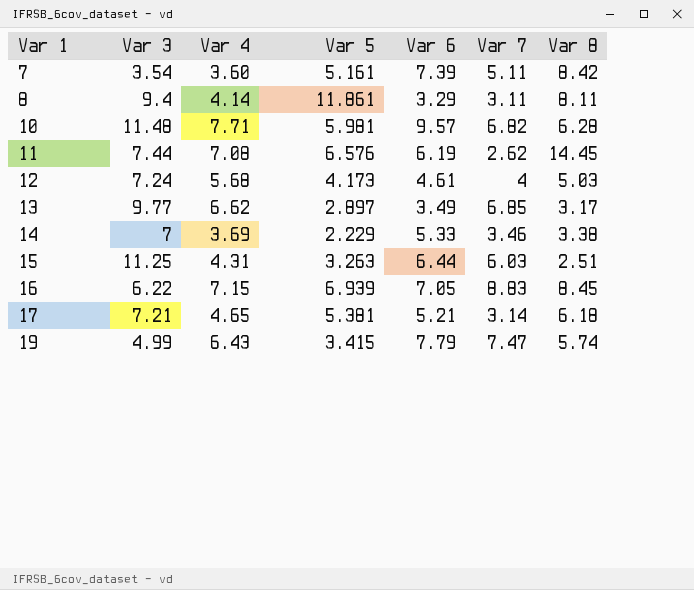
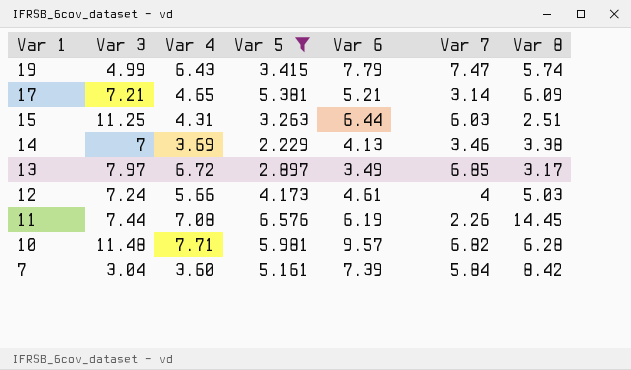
filter: none -> Var 5 <= 6.576
row order: Var 1 ascending -> Var 1 descending
17 | Var 8: 6.18 -> 6.09
14 | Var 6: 5.33 -> 4.13
13 | Var 3: 9.77 -> 7.97
13 | Var 4: 6.62 -> 6.72
12 | Var 4: 5.68 -> 5.66
11 | Var 7: 2.62 -> 2.26
7 | Var 3: 3.54 -> 3.04
7 | Var 7: 5.11 -> 5.84

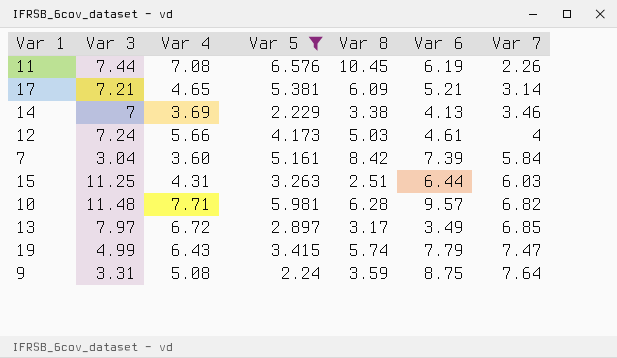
row order: Var 1 descending -> Var 7 ascending
column Var 8 | position: 7 -> 5
11 | Var 8: 14.45 -> 10.45
row 9: none -> 3.31 | 5.08 | 2.24 | 3.59 | 8.75 | 7.64

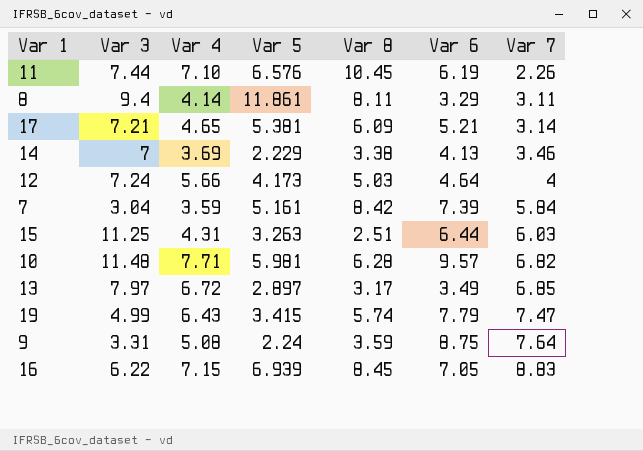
filter: Var 5 <= 6.576 -> none
11 | Var 4: 7.08 -> 7.10
12 | Var 6: 4.61 -> 4.64
7 | Var 4: 3.60 -> 3.59

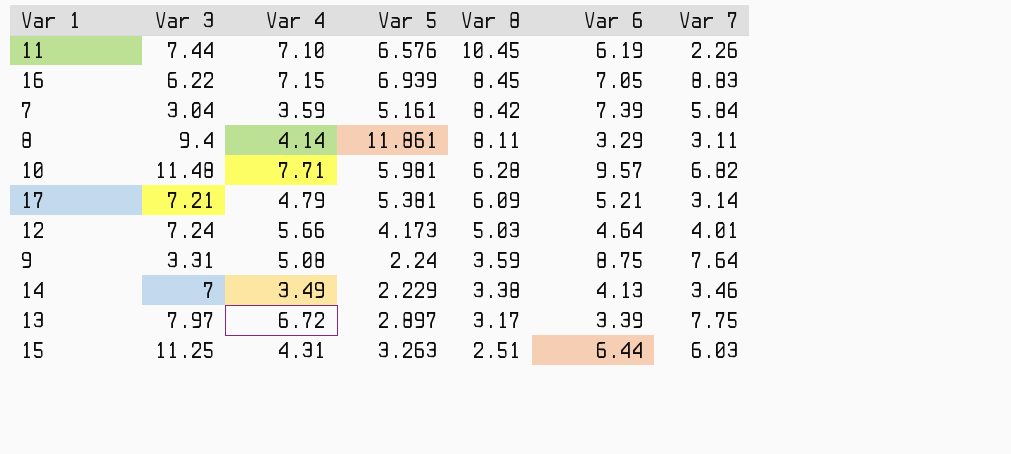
row order: Var 7 ascending -> Var 8 descending
row 19: 4.99 | 6.43 | 3.415 | 5.74 | 7.79 | 7.47 -> none
17 | Var 4: 4.65 -> 4.79
12 | Var 7: 4 -> 4.01
14 | Var 4: 3.69 -> 3.49
13 | Var 6: 3.49 -> 3.39
13 | Var 7: 6.85 -> 7.75

